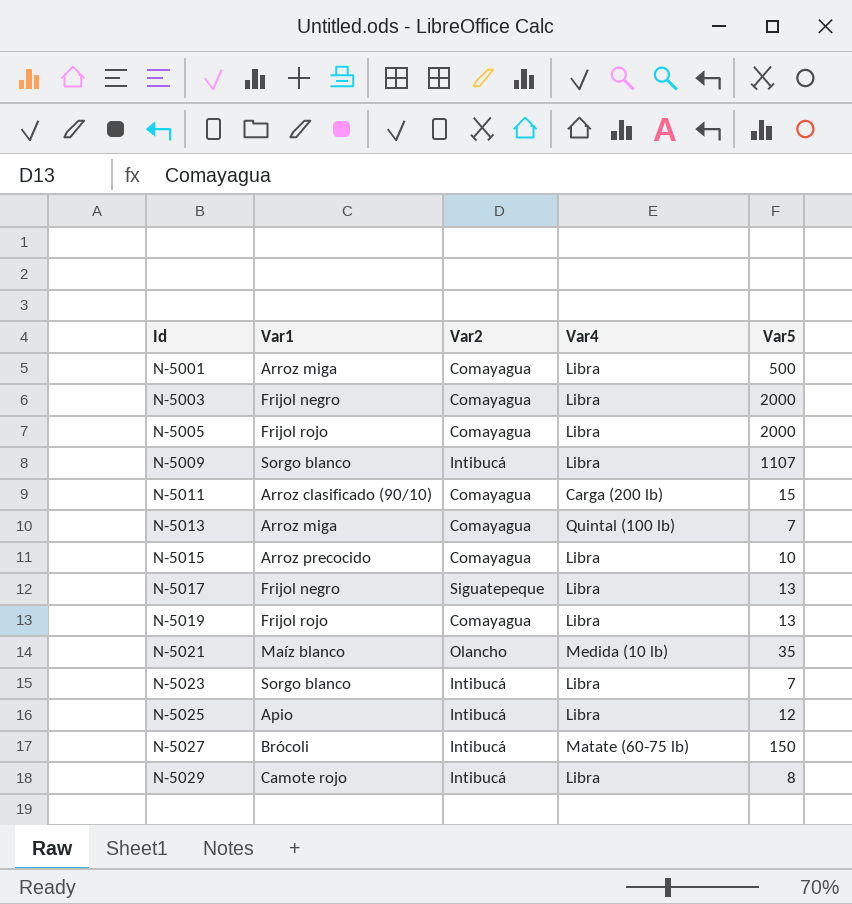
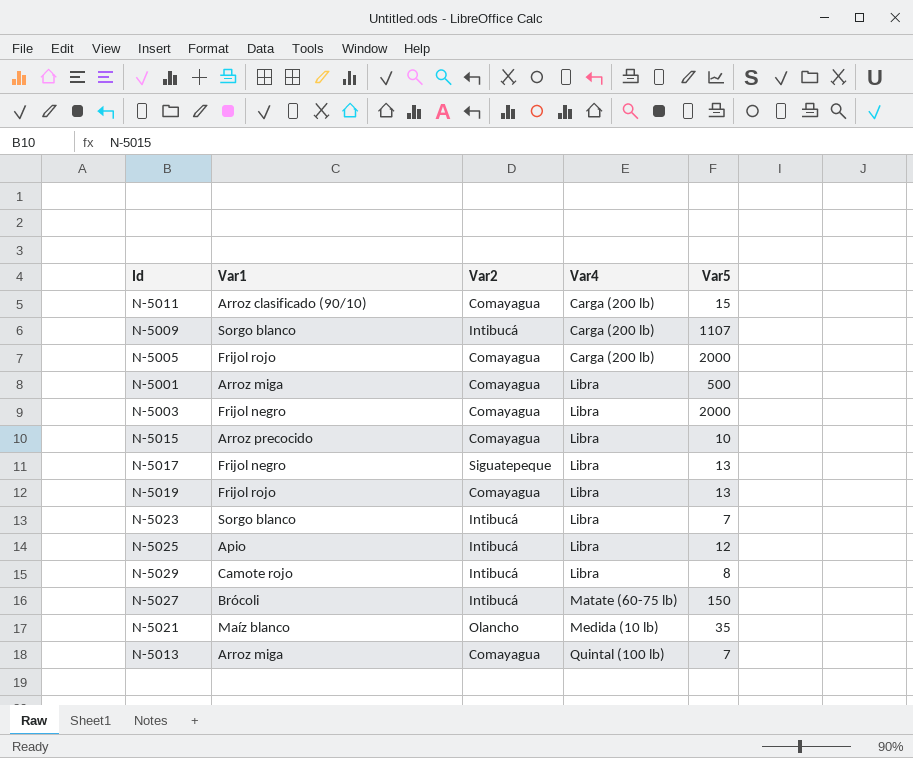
row order: Id ascending -> Var4 ascending
N-5009 | Var4: Libra -> Carga (200 lb)
N-5005 | Var4: Libra -> Carga (200 lb)

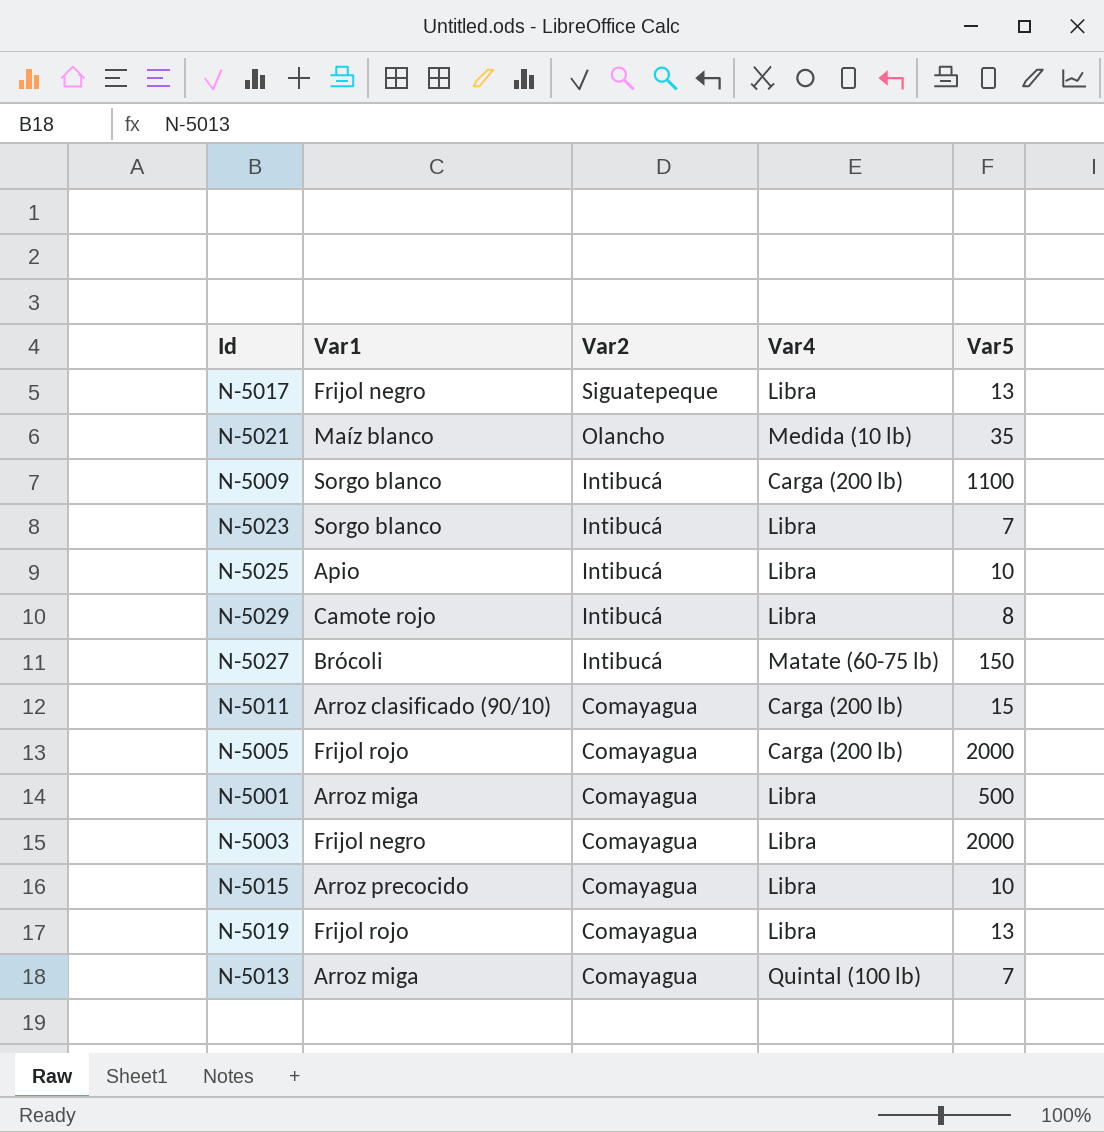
row order: Var4 ascending -> Var2 descending
N-5009 | Var5: 1107 -> 1100
N-5025 | Var5: 12 -> 10

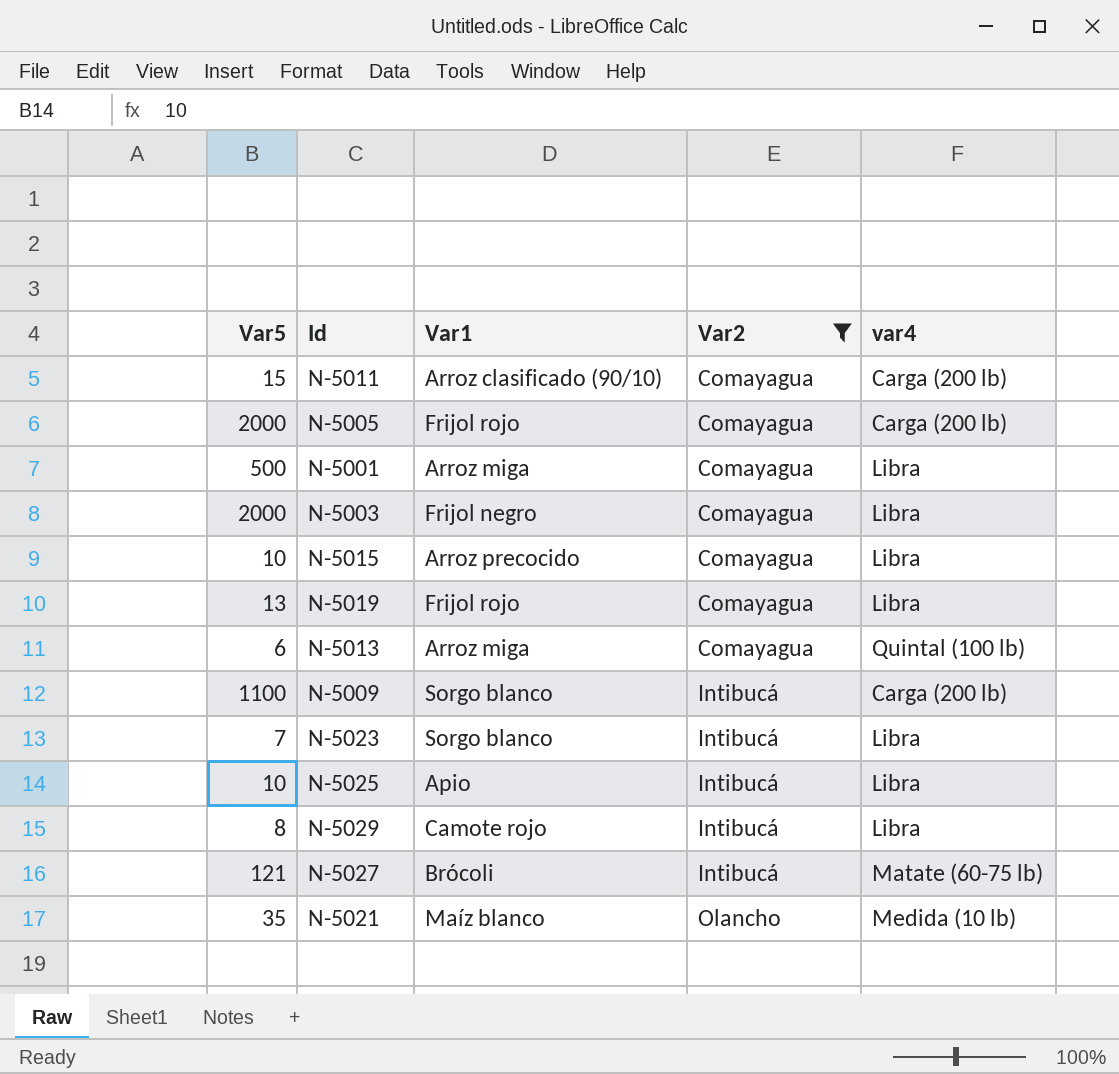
filter: none -> Var2 != Siguatepeque
row order: Var2 descending -> Var2 ascending
column Var5 | position: 5 -> 1
column name: Var4 -> var4
N-5013 | Var5: 7 -> 6
N-5027 | Var5: 150 -> 121

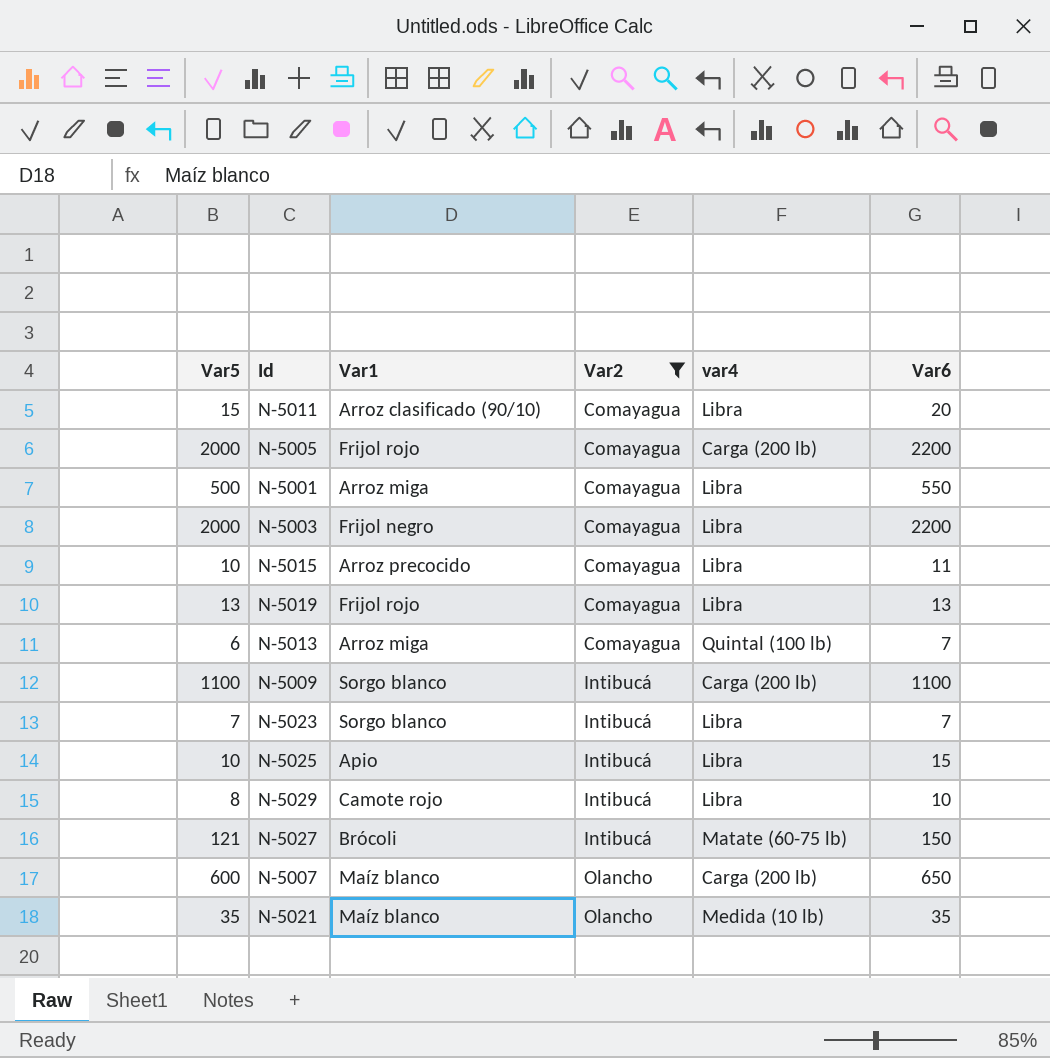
column Var6 | position: none -> 6
N-5011 | var4: Carga (200 lb) -> Libra
row N-5007: none -> 600 | Maíz blanco | Olancho | Carga (200 lb) | 650

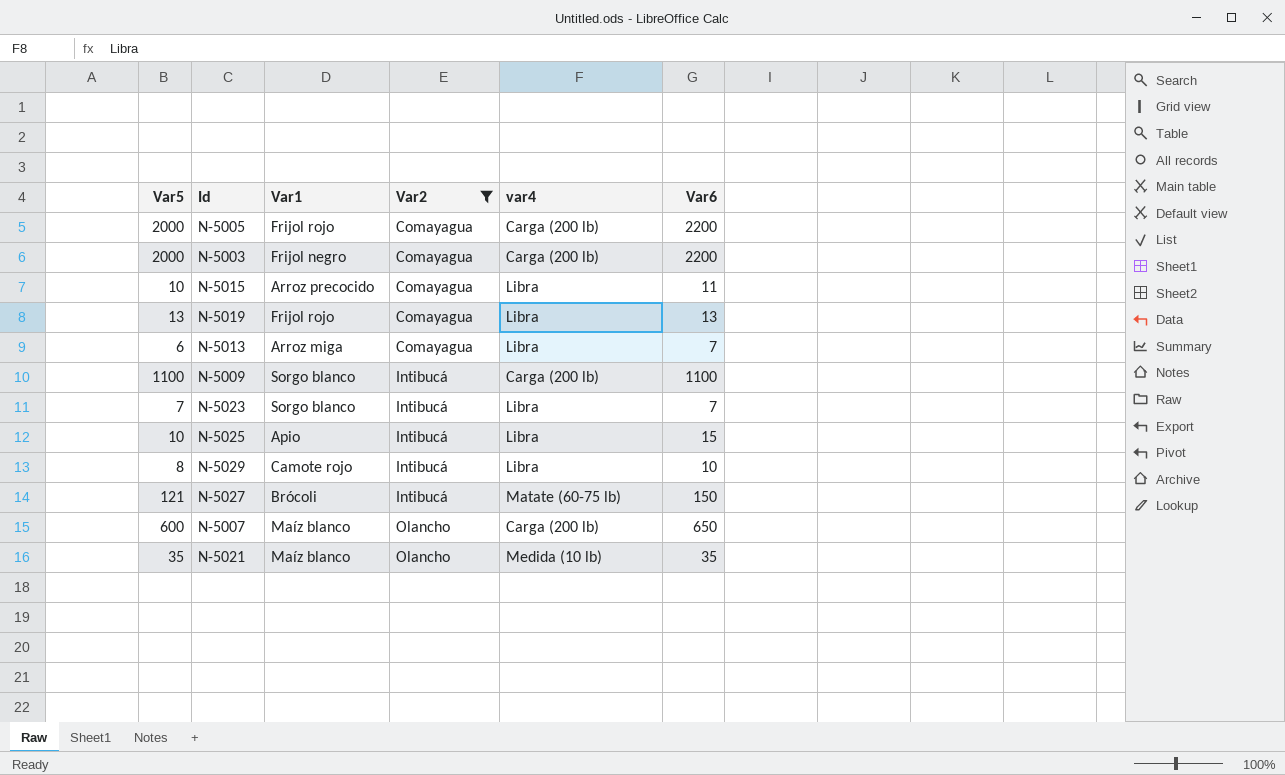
row N-5011: 15 | Arroz clasificado (90/10) | Comayagua | Libra | 20 -> none
row N-5001: 500 | Arroz miga | Comayagua | Libra | 550 -> none
N-5003 | var4: Libra -> Carga (200 lb)
N-5013 | var4: Quintal (100 lb) -> Libra

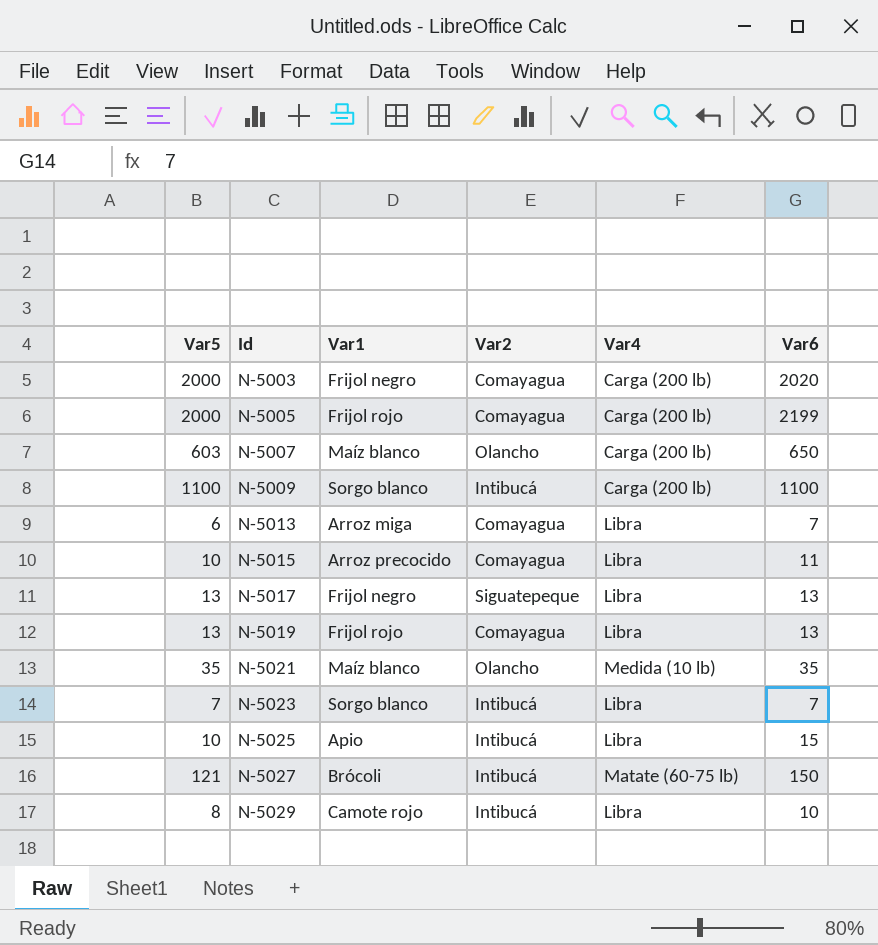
filter: Var2 != Siguatepeque -> none
row order: Var2 ascending -> Id ascending
column name: var4 -> Var4
N-5003 | Var6: 2200 -> 2020
N-5005 | Var6: 2200 -> 2199
N-5007 | Var5: 600 -> 603

